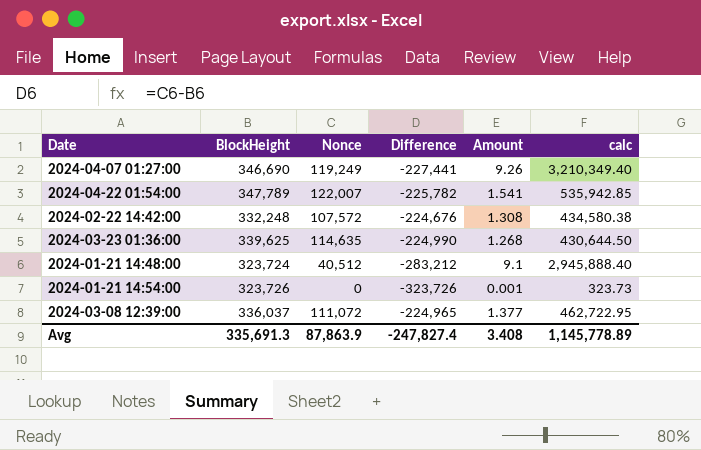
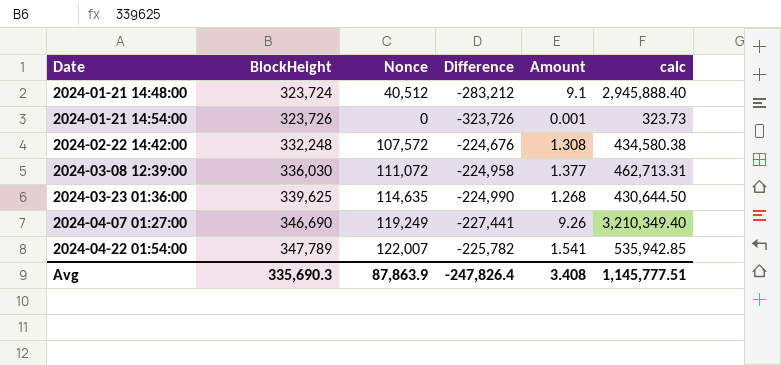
row order: none -> Date ascending
2024-03-08 12:39:00 | BlockHeight: 336,037 -> 336,030
2024-03-08 12:39:00 | Difference: -224,965 -> -224,958
2024-03-08 12:39:00 | calc: 462,722.95 -> 462,713.31
Avg | BlockHeight: 335,691.3 -> 335,690.3
Avg | Difference: -247,827.4 -> -247,826.4
Avg | calc: 1,145,778.89 -> 1,145,777.51

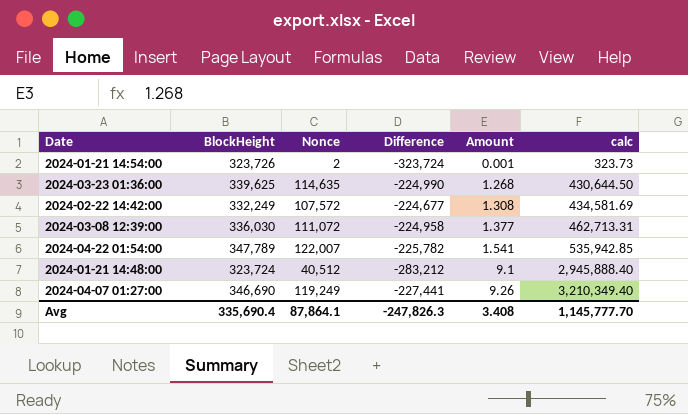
row order: Date ascending -> Amount ascending
2024-01-21 14:54:00 | Nonce: 0 -> 2
2024-01-21 14:54:00 | Difference: -323,726 -> -323,724
2024-02-22 14:42:00 | BlockHeight: 332,248 -> 332,249
2024-02-22 14:42:00 | Difference: -224,676 -> -224,677
2024-02-22 14:42:00 | calc: 434,580.38 -> 434,581.69
Avg | BlockHeight: 335,690.3 -> 335,690.4
Avg | Nonce: 87,863.9 -> 87,864.1
Avg | Difference: -247,826.4 -> -247,826.3
Avg | calc: 1,145,777.51 -> 1,145,777.70

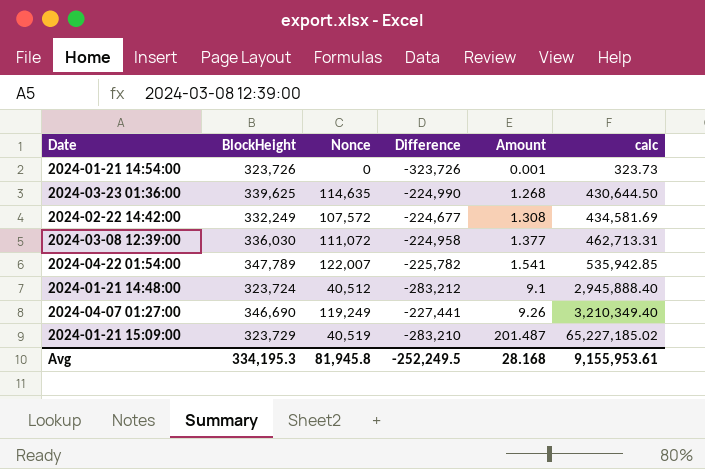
2024-01-21 14:54:00 | Nonce: 2 -> 0
2024-01-21 14:54:00 | Difference: -323,724 -> -323,726
row 2024-01-21 15:09:00: none -> 323,729 | 40,519 | -283,210 | 201.487 | 65,227,185.02
Avg | BlockHeight: 335,690.4 -> 334,195.3
Avg | Nonce: 87,864.1 -> 81,945.8
Avg | Difference: -247,826.3 -> -252,249.5
Avg | Amount: 3.408 -> 28.168
Avg | calc: 1,145,777.70 -> 9,155,953.61

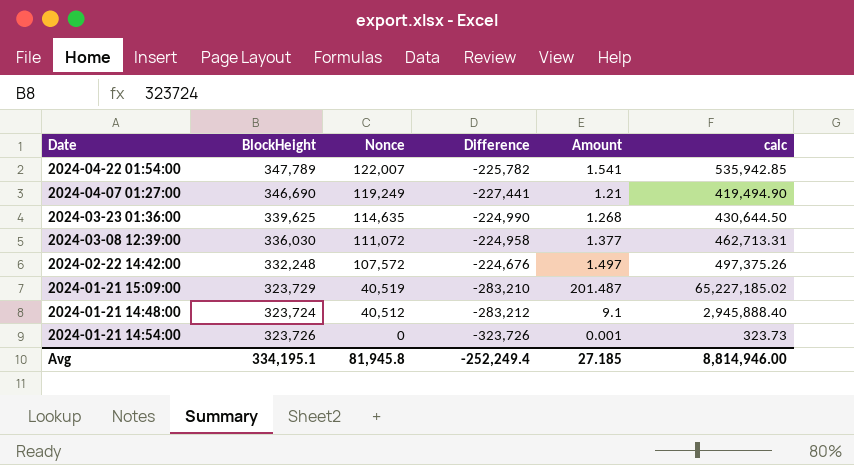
row order: Amount ascending -> Nonce descending
2024-04-07 01:27:00 | Amount: 9.26 -> 1.21
2024-04-07 01:27:00 | calc: 3,210,349.40 -> 419,494.90
2024-02-22 14:42:00 | BlockHeight: 332,249 -> 332,248
2024-02-22 14:42:00 | Difference: -224,677 -> -224,676
2024-02-22 14:42:00 | Amount: 1.308 -> 1.497
2024-02-22 14:42:00 | calc: 434,581.69 -> 497,375.26
Avg | BlockHeight: 334,195.3 -> 334,195.1
Avg | Difference: -252,249.5 -> -252,249.4
Avg | Amount: 28.168 -> 27.185
Avg | calc: 9,155,953.61 -> 8,814,946.00

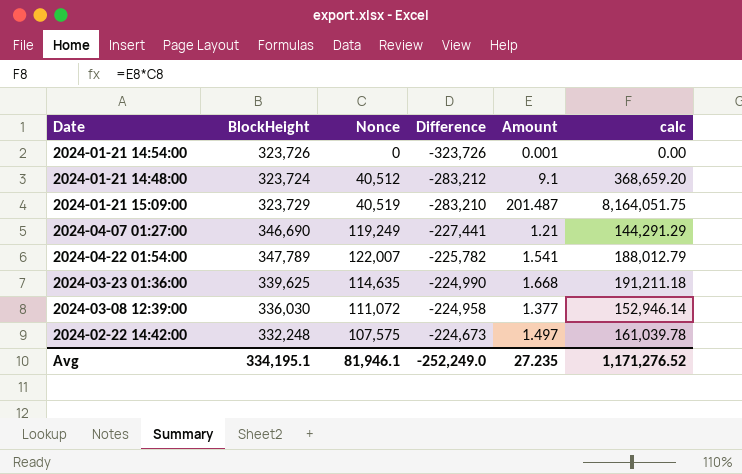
row order: Nonce descending -> Difference ascending
column calc | formula: [BlockHeight] * [Amount] -> [Nonce] * [Amount]
2024-03-23 01:36:00 | Amount: 1.268 -> 1.668
2024-02-22 14:42:00 | Nonce: 107,572 -> 107,575
2024-02-22 14:42:00 | Difference: -224,676 -> -224,673
Avg | Nonce: 81,945.8 -> 81,946.1
Avg | Difference: -252,249.4 -> -252,249.0
Avg | Amount: 27.185 -> 27.235
Avg | calc: 8,814,946.00 -> 1,171,276.52

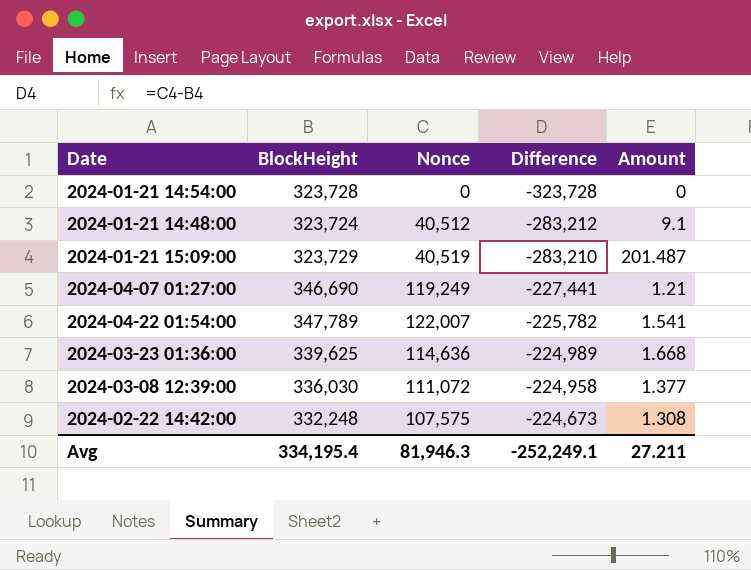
column calc | formula: [Nonce] * [Amount] -> none
2024-01-21 14:54:00 | BlockHeight: 323,726 -> 323,728
2024-01-21 14:54:00 | Difference: -323,726 -> -323,728
2024-01-21 14:54:00 | Amount: 0.001 -> 0
2024-03-23 01:36:00 | Nonce: 114,635 -> 114,636
2024-03-23 01:36:00 | Difference: -224,990 -> -224,989
2024-02-22 14:42:00 | Amount: 1.497 -> 1.308
Avg | BlockHeight: 334,195.1 -> 334,195.4
Avg | Nonce: 81,946.1 -> 81,946.3
Avg | Difference: -252,249.0 -> -252,249.1
Avg | Amount: 27.235 -> 27.211

